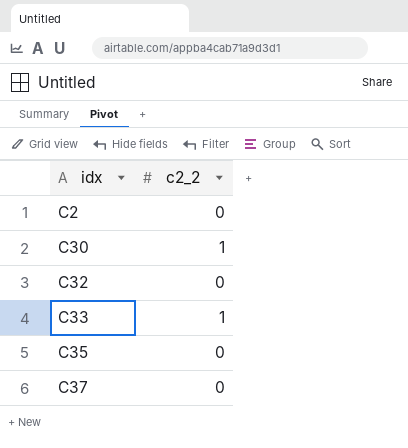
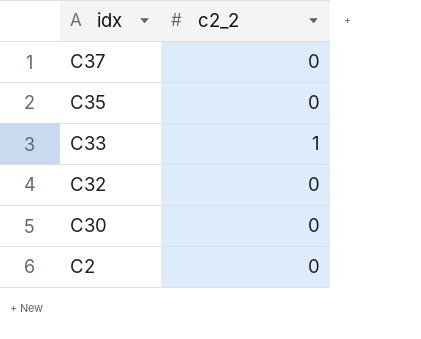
row order: idx ascending -> idx descending
C30 | c2_2: 1 -> 0

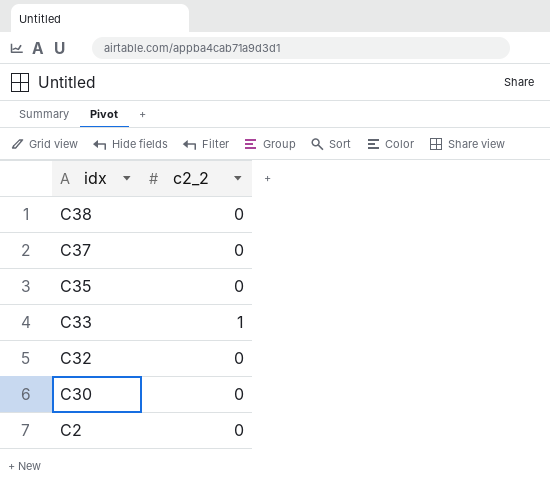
row C38: none -> 0

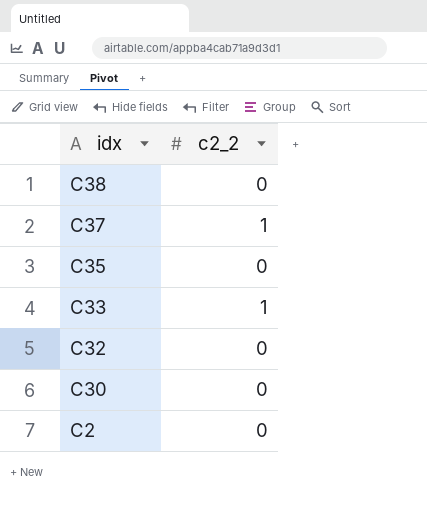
C37 | c2_2: 0 -> 1

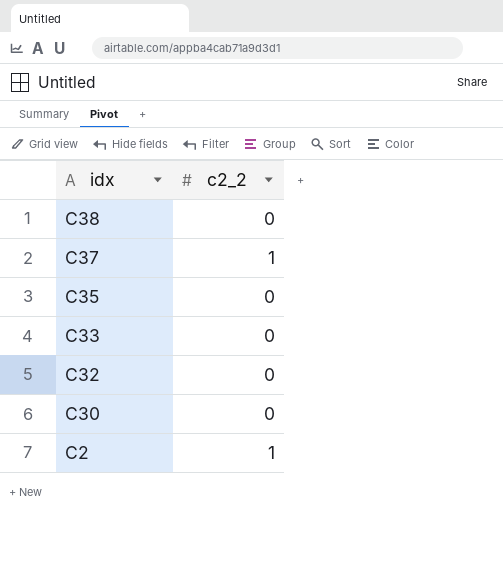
C33 | c2_2: 1 -> 0
C2 | c2_2: 0 -> 1

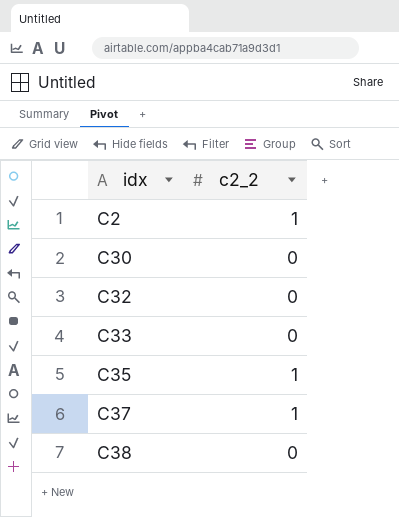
row order: idx descending -> idx ascending
C35 | c2_2: 0 -> 1

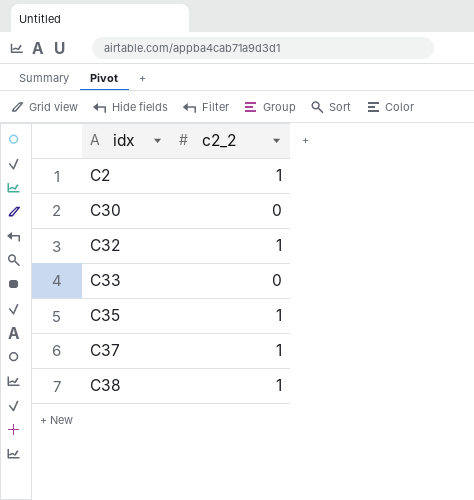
C32 | c2_2: 0 -> 1
C38 | c2_2: 0 -> 1

